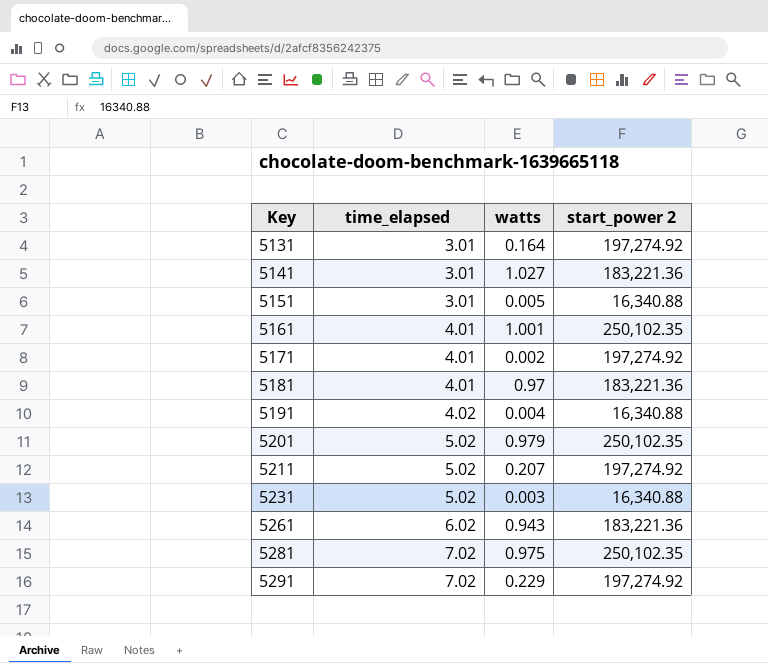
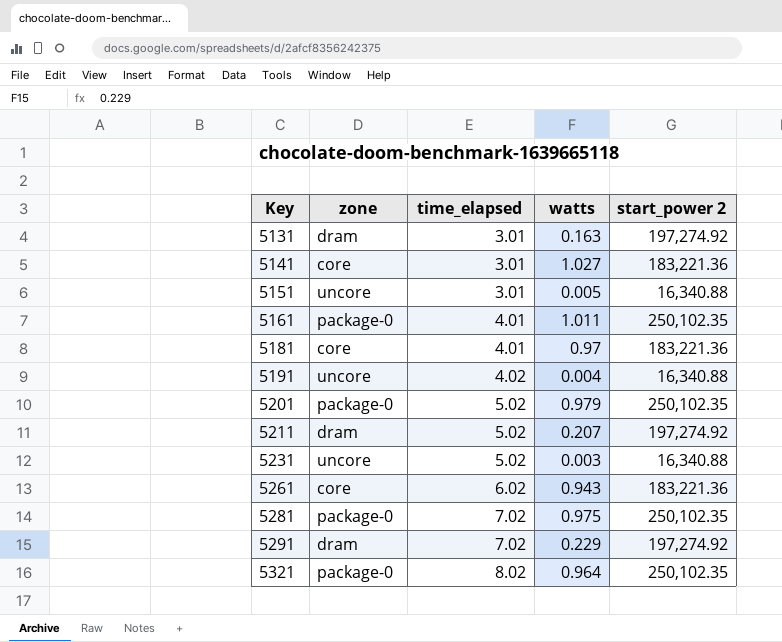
column zone | position: none -> 2
row 5171: 4.01 | 0.002 | 197,274.92 -> none
5131 | watts: 0.164 -> 0.163
5161 | watts: 1.001 -> 1.011
row 5321: none -> package-0 | 8.02 | 0.964 | 250,102.35

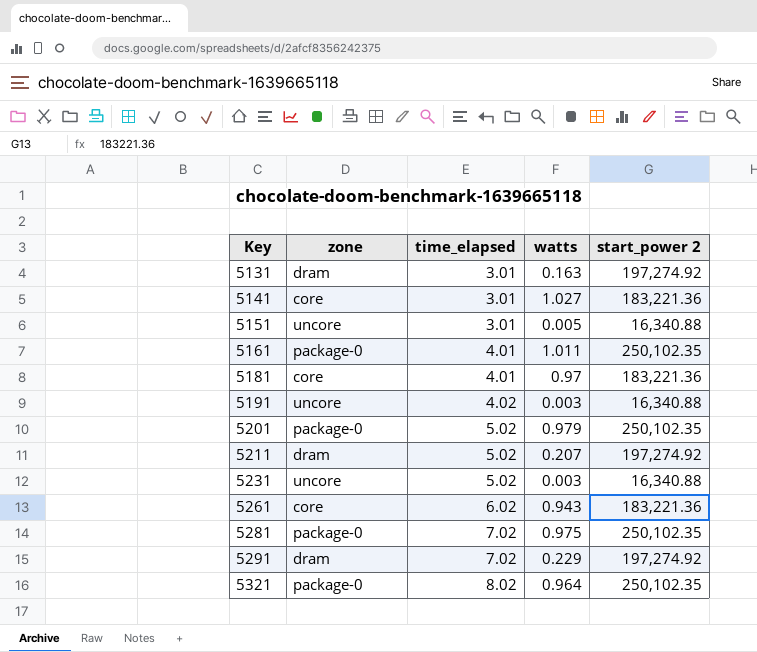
5191 | watts: 0.004 -> 0.003

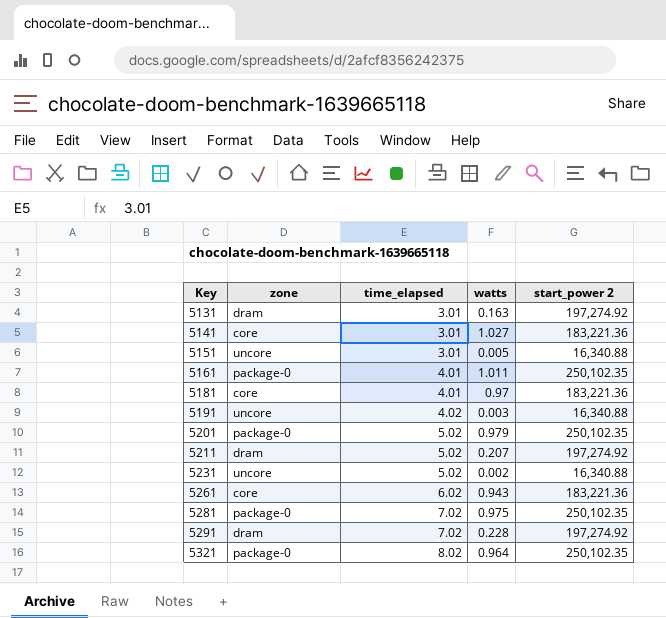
5231 | watts: 0.003 -> 0.002
5291 | watts: 0.229 -> 0.228

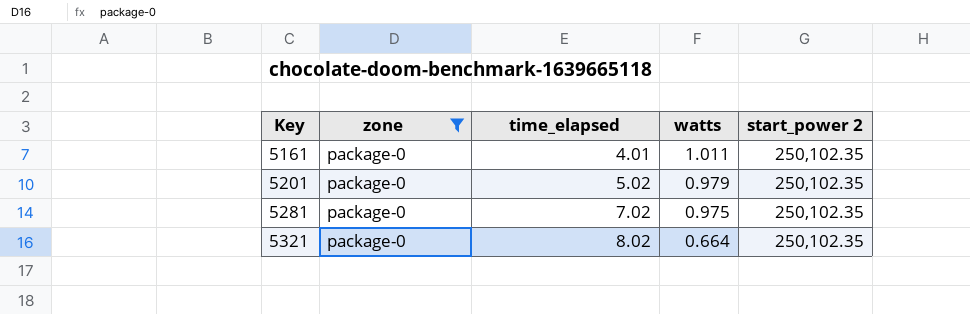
filter: none -> zone = package-0
5321 | watts: 0.964 -> 0.664

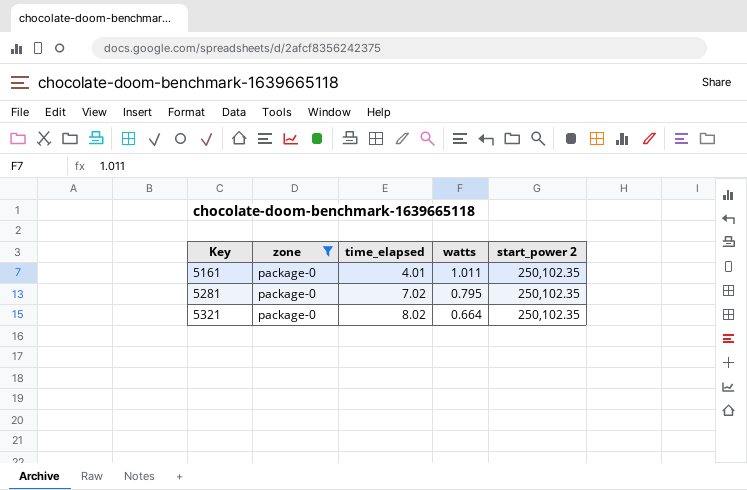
row 5201: package-0 | 5.02 | 0.979 | 250,102.35 -> none
5281 | watts: 0.975 -> 0.795

